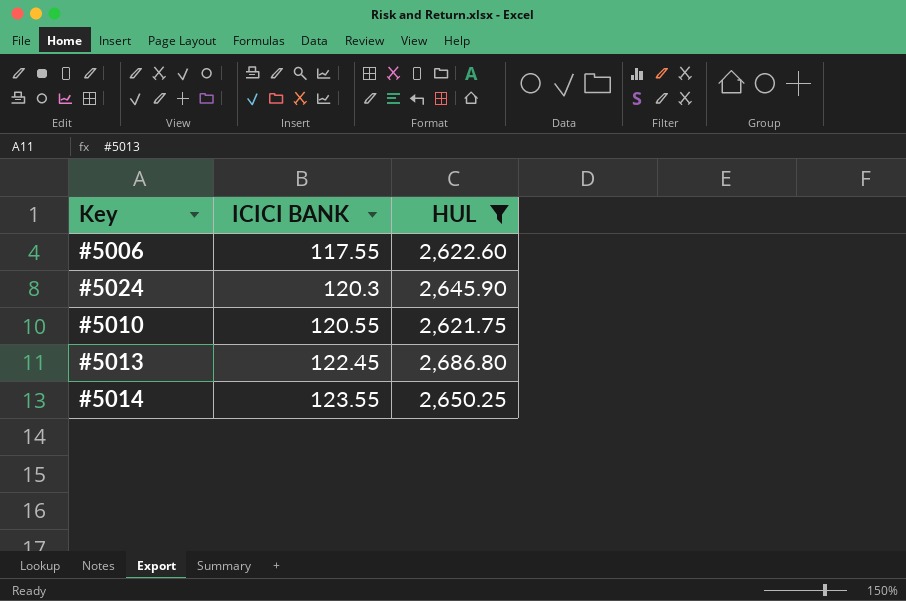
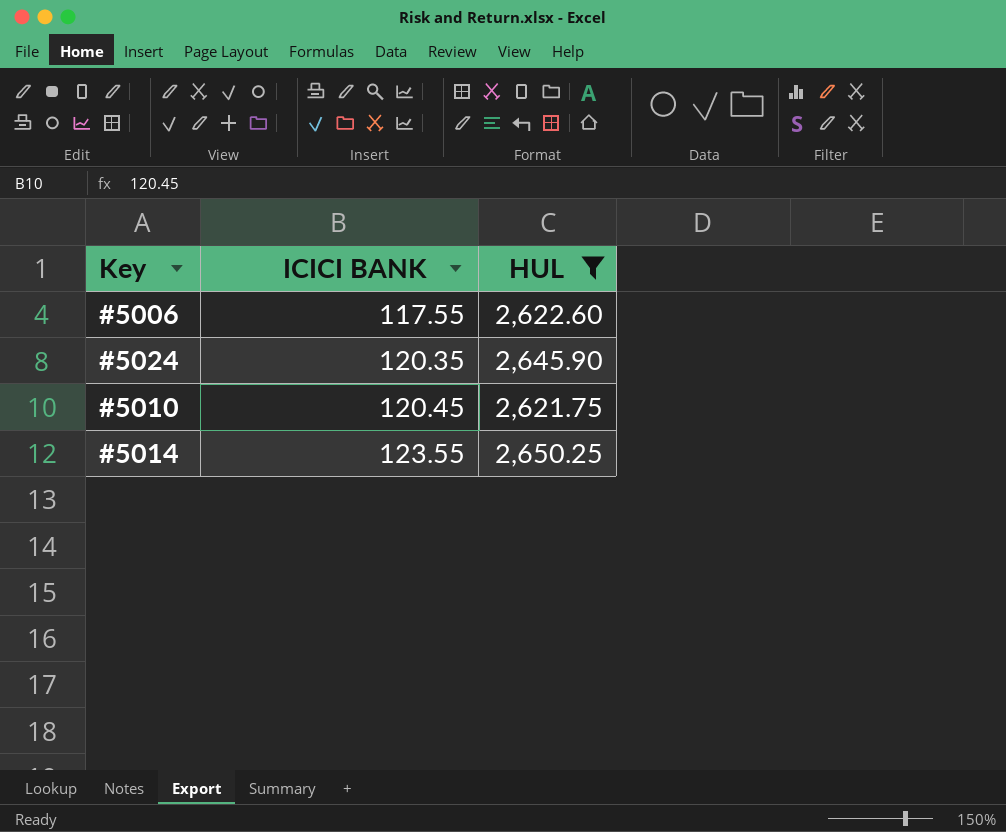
row #5013: 122.45 | 2,686.80 -> none
#5024 | ICICI BANK: 120.3 -> 120.35
#5010 | ICICI BANK: 120.55 -> 120.45

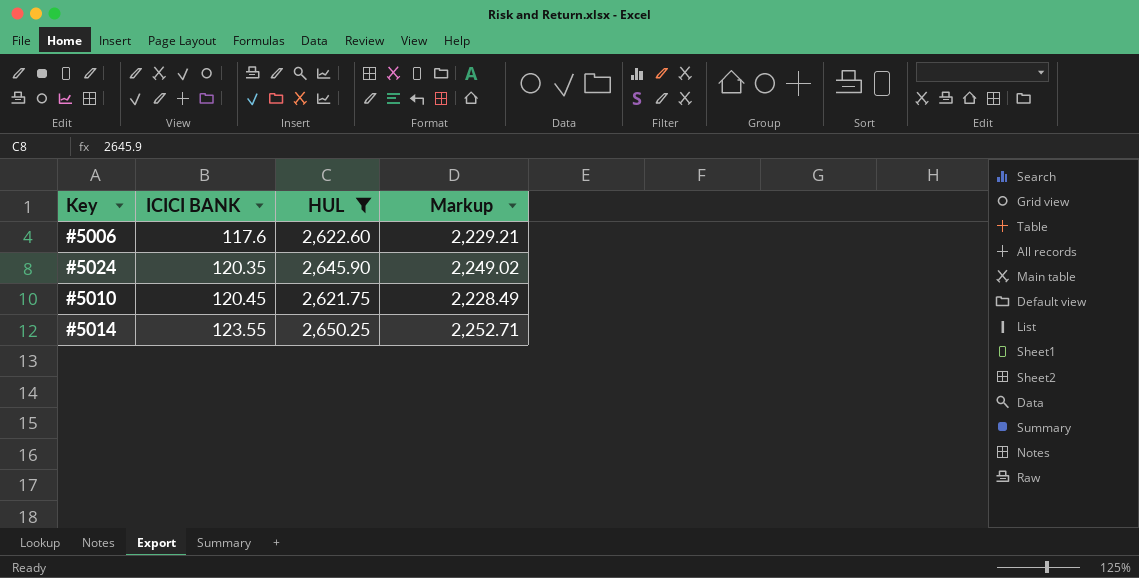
column Markup | formula: none -> [HUL] * 0.85
#5006 | ICICI BANK: 117.55 -> 117.6

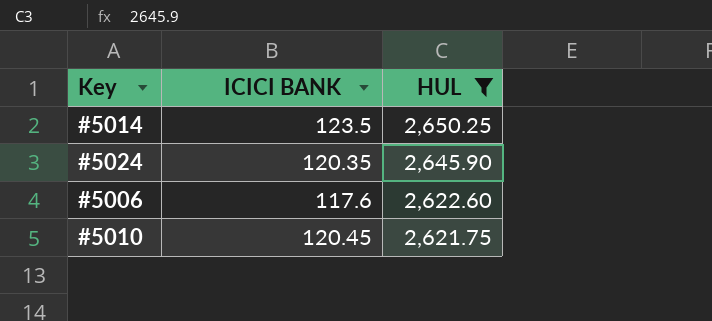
row order: ICICI BANK ascending -> HUL descending
column Markup | formula: [HUL] * 0.85 -> none
#5014 | ICICI BANK: 123.55 -> 123.5

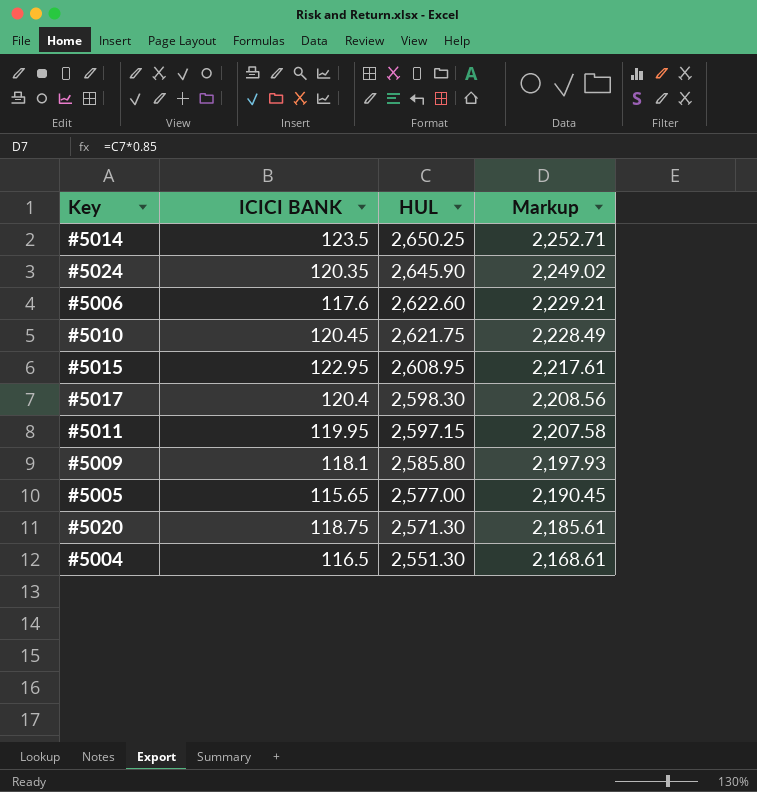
filter: HUL >= 2,621.75 -> none
column Markup | formula: none -> [HUL] * 0.85

